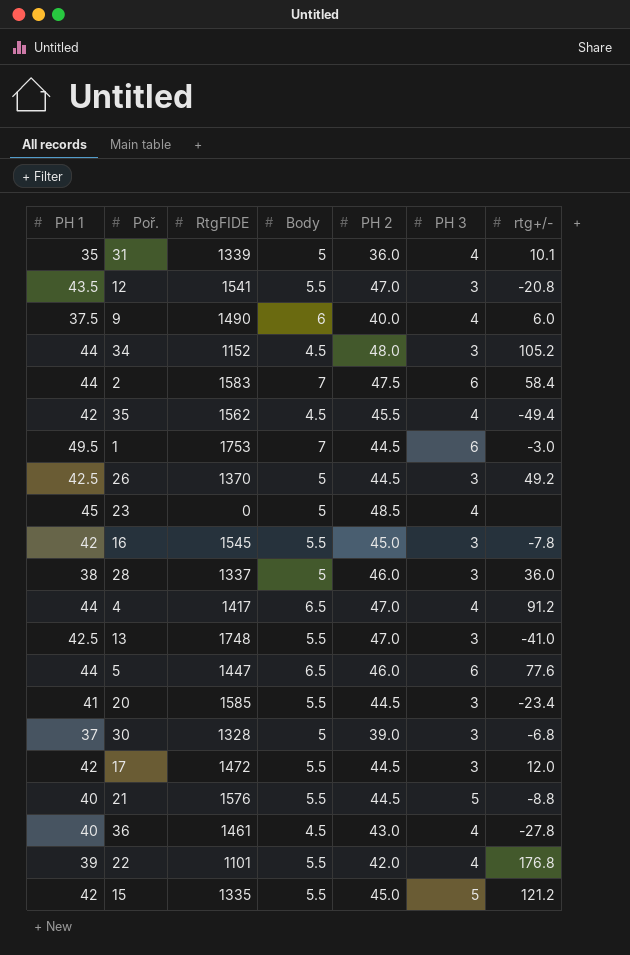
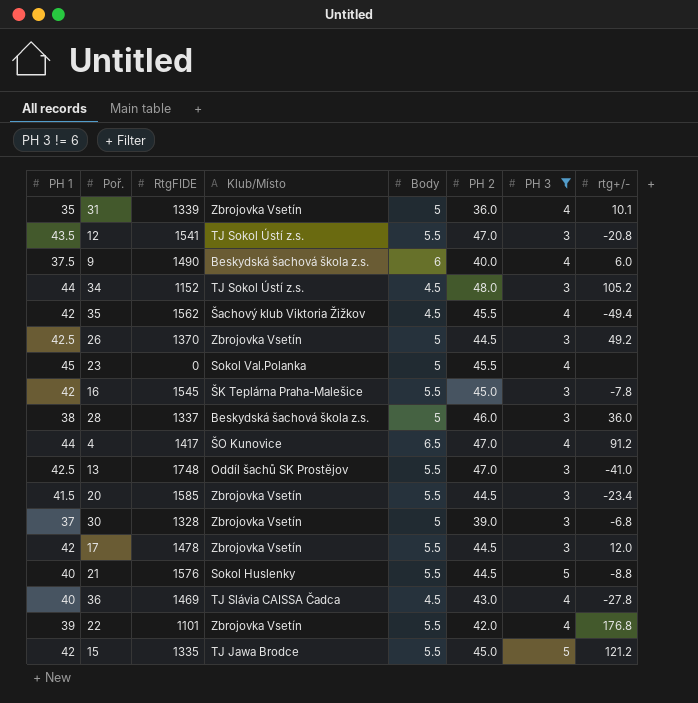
filter: none -> PH 3 != 6
column Klub/Místo | position: none -> 4
23 | PH 2: 48.5 -> 45.5
20 | PH 1: 41 -> 41.5
17 | RtgFIDE: 1472 -> 1478
36 | RtgFIDE: 1461 -> 1469

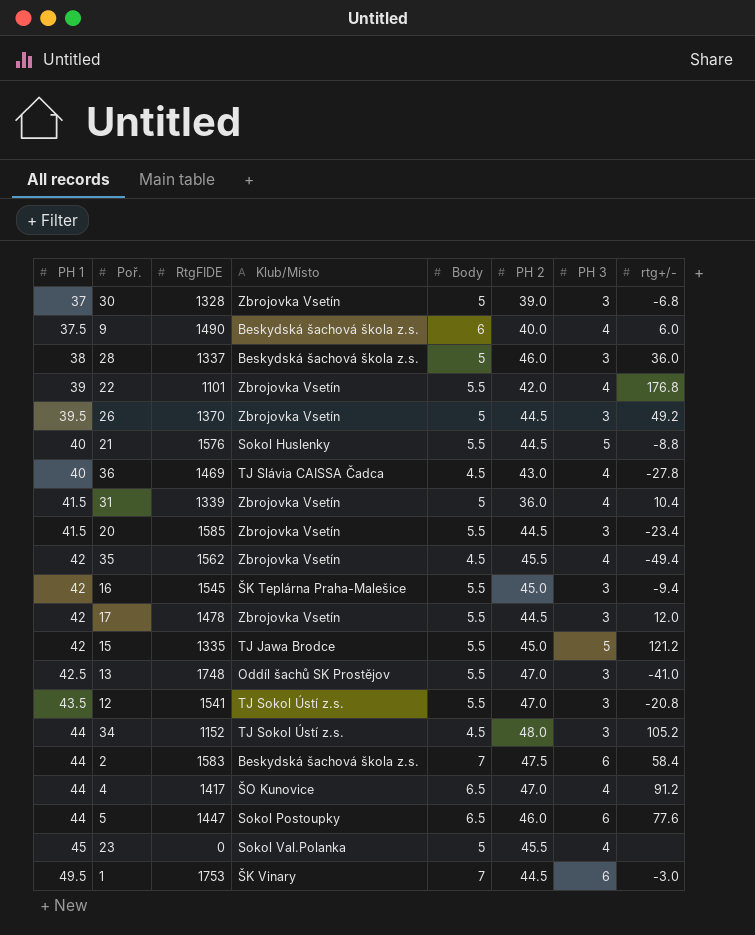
filter: PH 3 != 6 -> none
row order: none -> PH 1 ascending
26 | PH 1: 42.5 -> 39.5
31 | PH 1: 35 -> 41.5
31 | rtg+/-: 10.1 -> 10.4
35 | Klub/Místo: Šachový klub Viktoria Žižkov -> Zbrojovka Vsetín
16 | rtg+/-: -7.8 -> -9.4

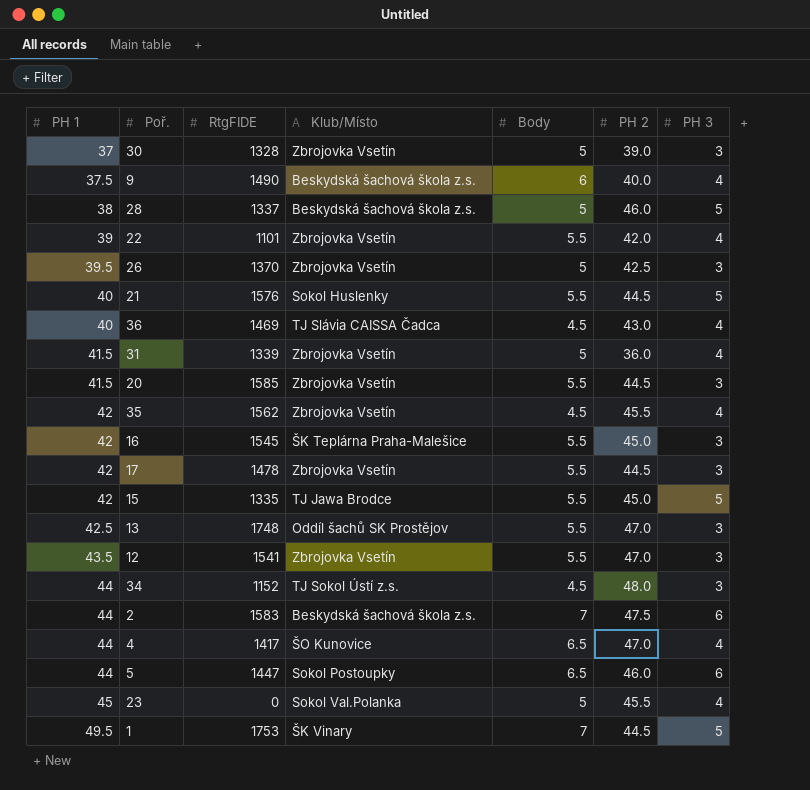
column rtg+/- | position: 8 -> none
28 | PH 3: 3 -> 5
26 | PH 2: 44.5 -> 42.5
12 | Klub/Místo: TJ Sokol Ústí z.s. -> Zbrojovka Vsetín
1 | PH 3: 6 -> 5

